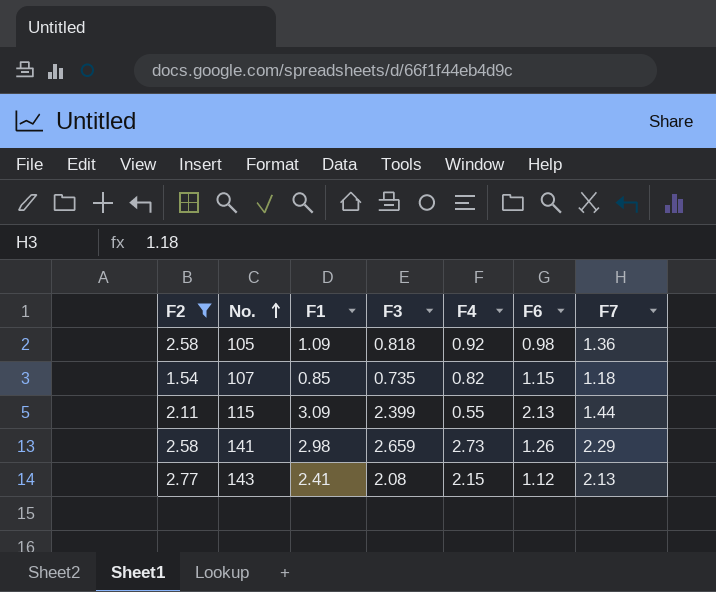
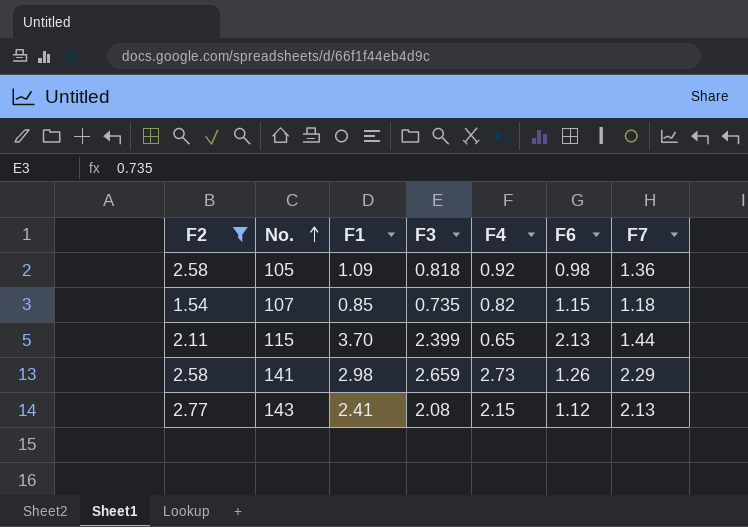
115 | F1: 3.09 -> 3.70
115 | F4: 0.55 -> 0.65

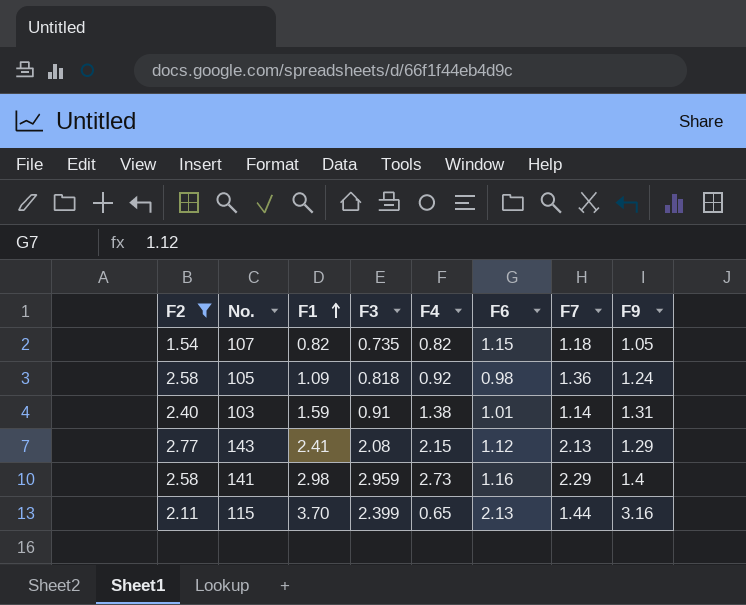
row order: No. ascending -> F1 ascending
column F9 | position: none -> 8
107 | F1: 0.85 -> 0.82
row 103: none -> 2.40 | 1.59 | 0.91 | 1.38 | 1.01 | 1.14 | 1.31
141 | F3: 2.659 -> 2.959
141 | F6: 1.26 -> 1.16

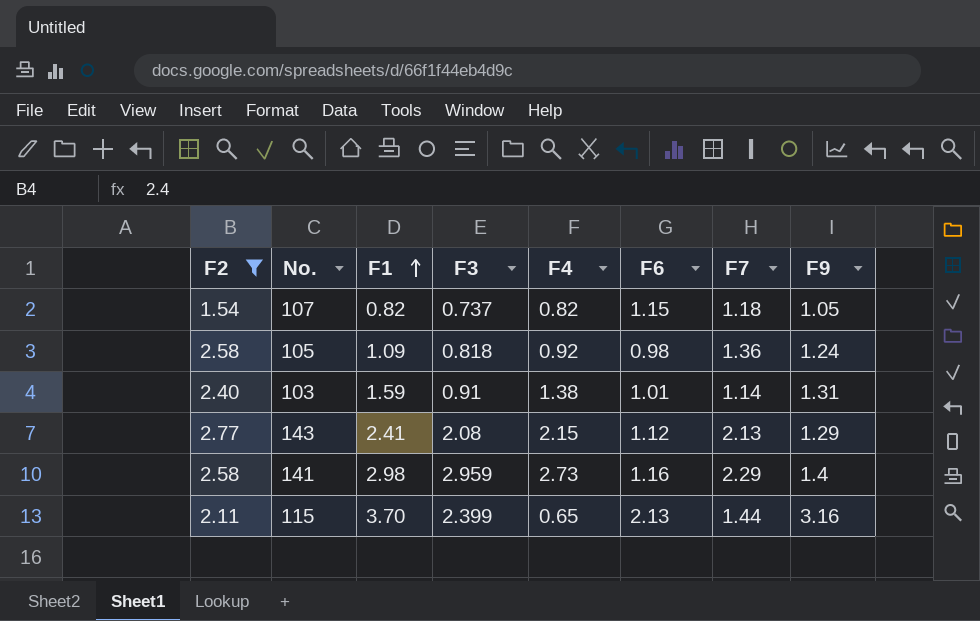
107 | F3: 0.735 -> 0.737

